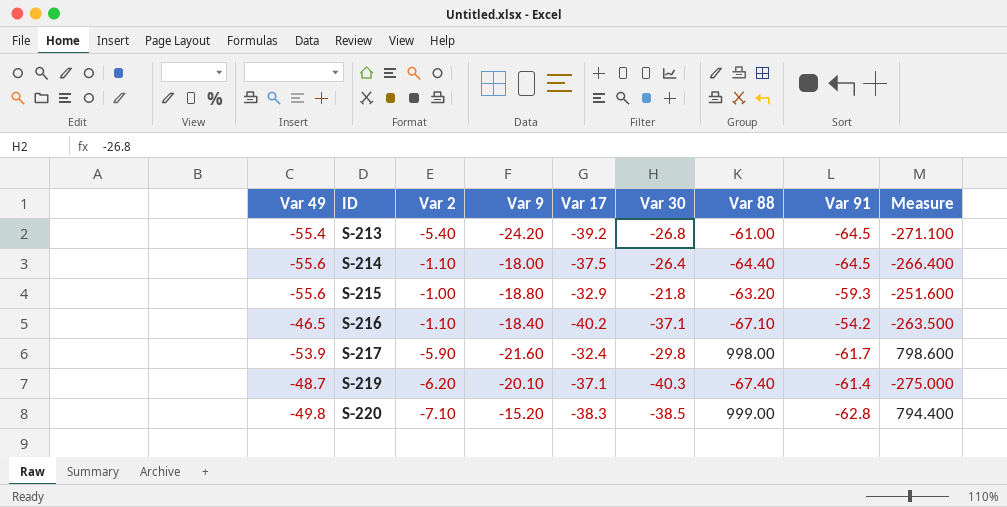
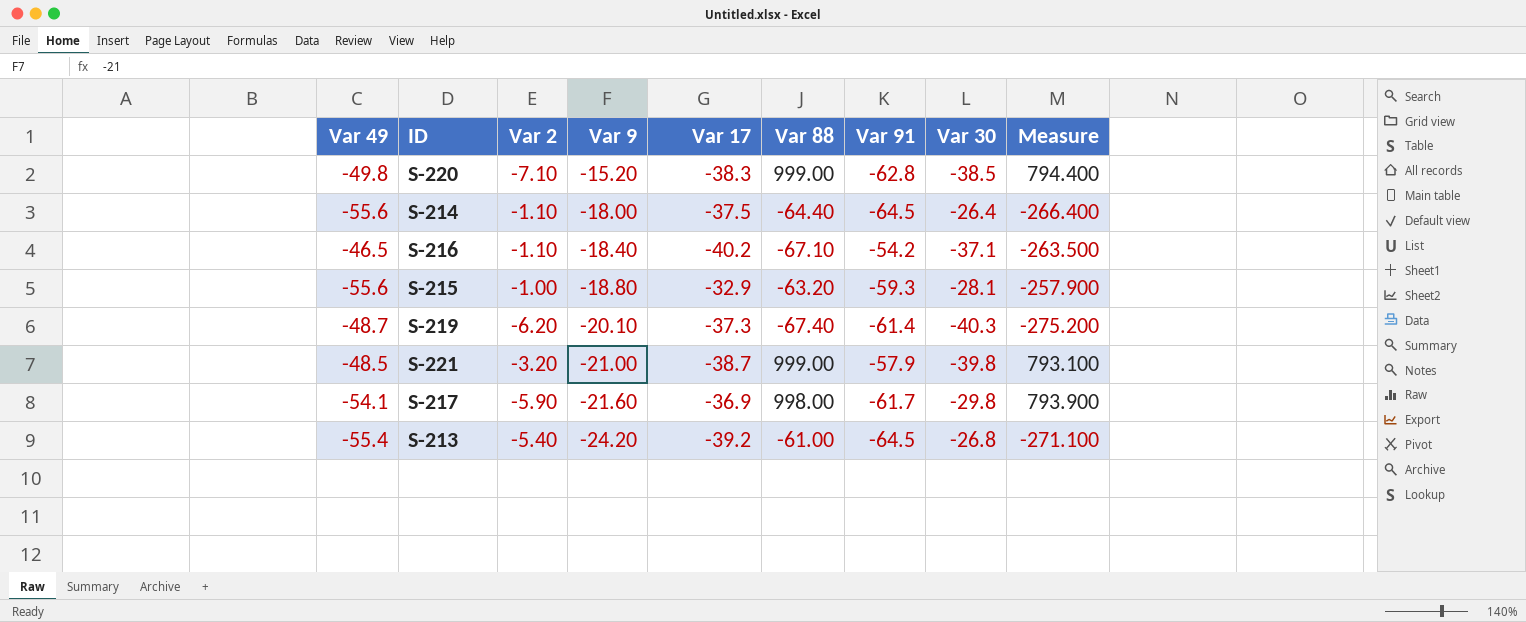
row order: ID ascending -> Var 9 descending
column Var 30 | position: 6 -> 8
S-215 | Var 30: -21.8 -> -28.1
S-215 | Measure: -251.600 -> -257.900
S-219 | Var 17: -37.1 -> -37.3
S-219 | Measure: -275.000 -> -275.200
row S-221: none -> -48.5 | -3.20 | -21.00 | -38.7 | 999.00 | -57.9 | -39.8 | 793.100
S-217 | Var 49: -53.9 -> -54.1
S-217 | Var 17: -32.4 -> -36.9
S-217 | Measure: 798.600 -> 793.900

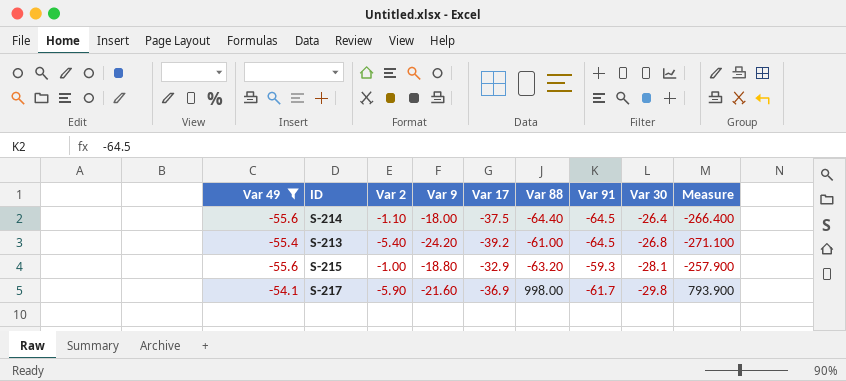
filter: none -> Var 49 <= -54.1
row order: Var 9 descending -> Var 30 descending

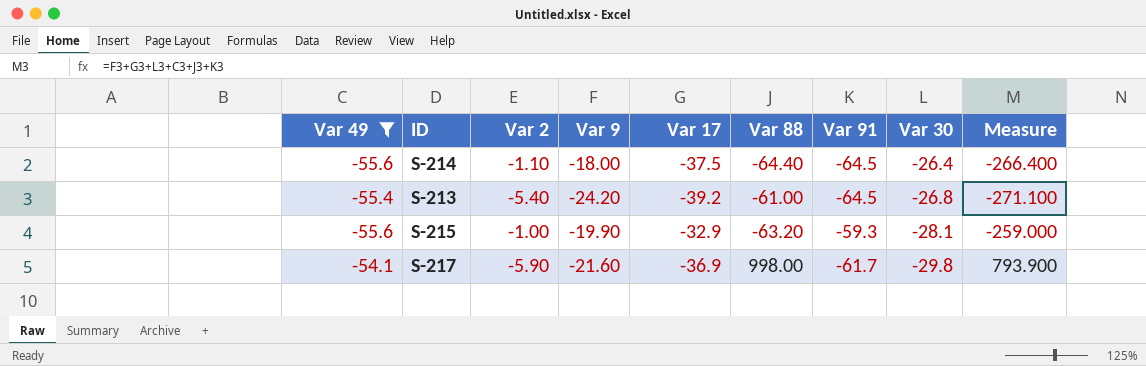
S-215 | Var 9: -18.80 -> -19.90
S-215 | Measure: -257.900 -> -259.000

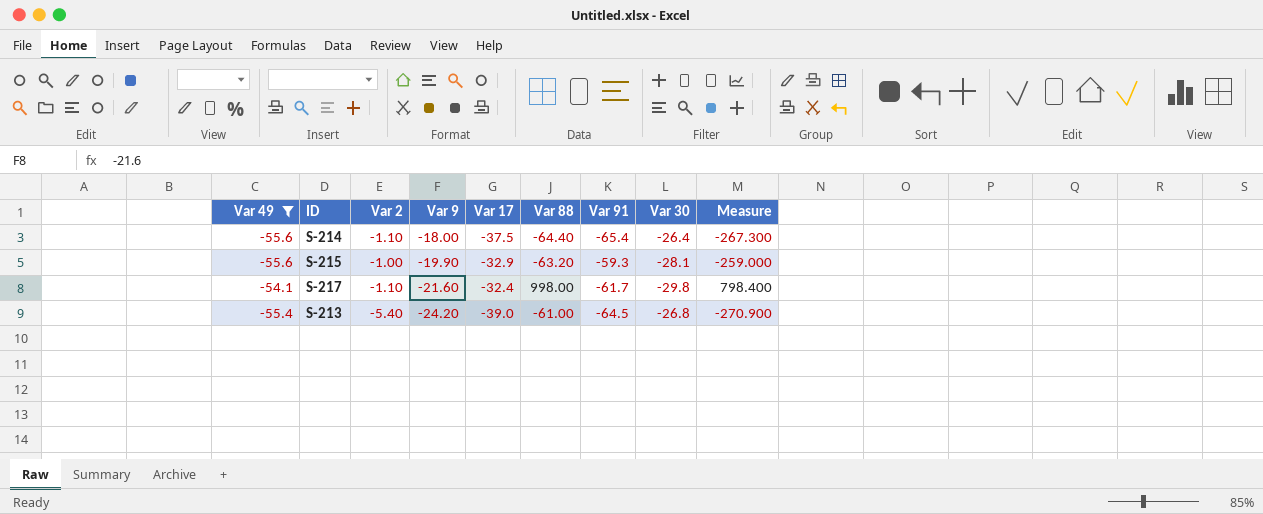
row order: Var 30 descending -> Var 9 descending
S-214 | Var 91: -64.5 -> -65.4
S-214 | Measure: -266.400 -> -267.300
S-217 | Var 2: -5.90 -> -1.10
S-217 | Var 17: -36.9 -> -32.4
S-217 | Measure: 793.900 -> 798.400
S-213 | Var 17: -39.2 -> -39.0
S-213 | Measure: -271.100 -> -270.900

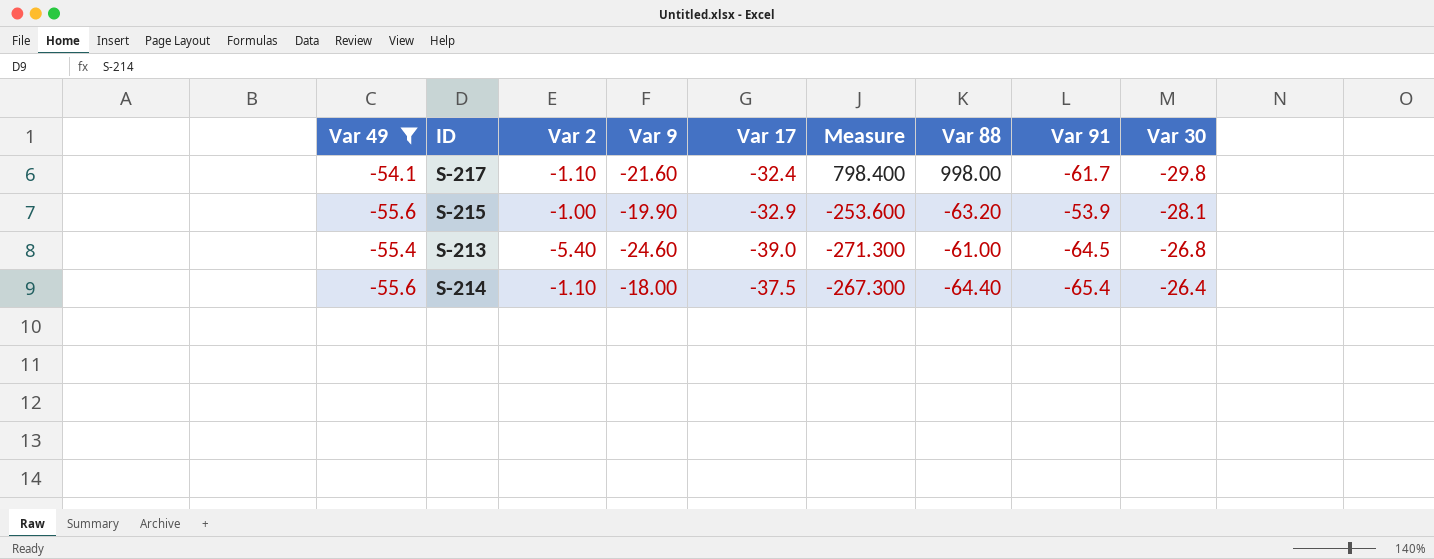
row order: Var 9 descending -> Var 30 ascending
column Measure | position: 9 -> 6
S-215 | Measure: -259.000 -> -253.600
S-215 | Var 91: -59.3 -> -53.9
S-213 | Var 9: -24.20 -> -24.60
S-213 | Measure: -270.900 -> -271.300

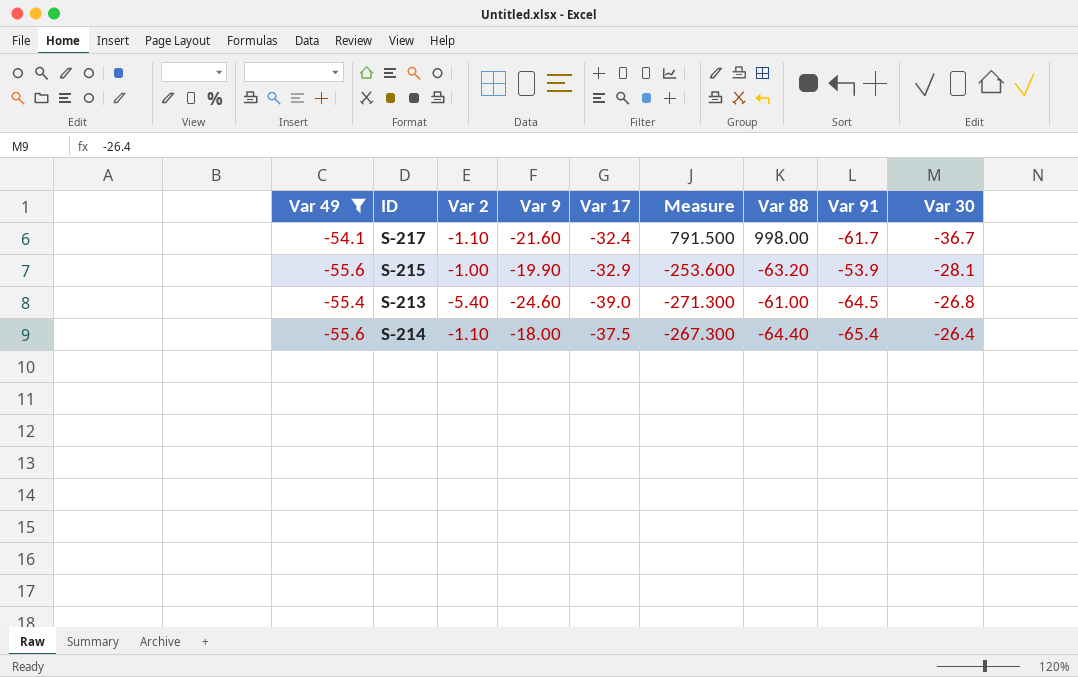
S-217 | Measure: 798.400 -> 791.500
S-217 | Var 30: -29.8 -> -36.7

